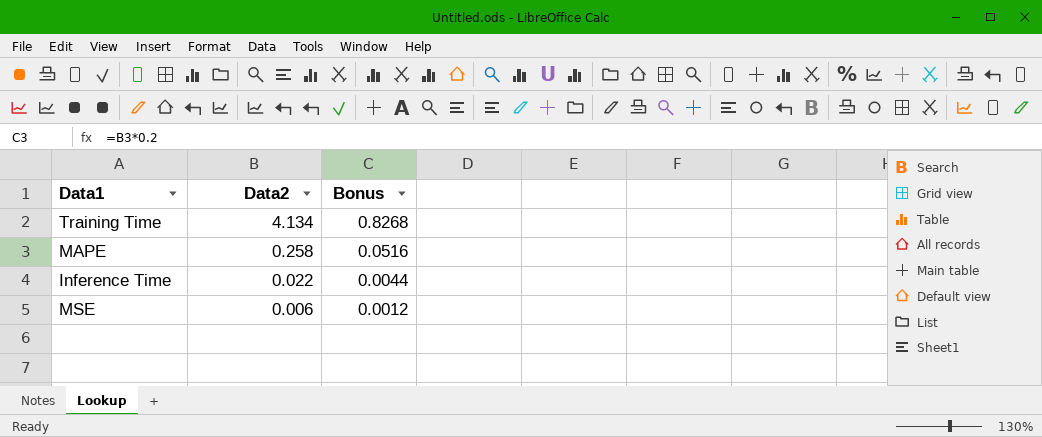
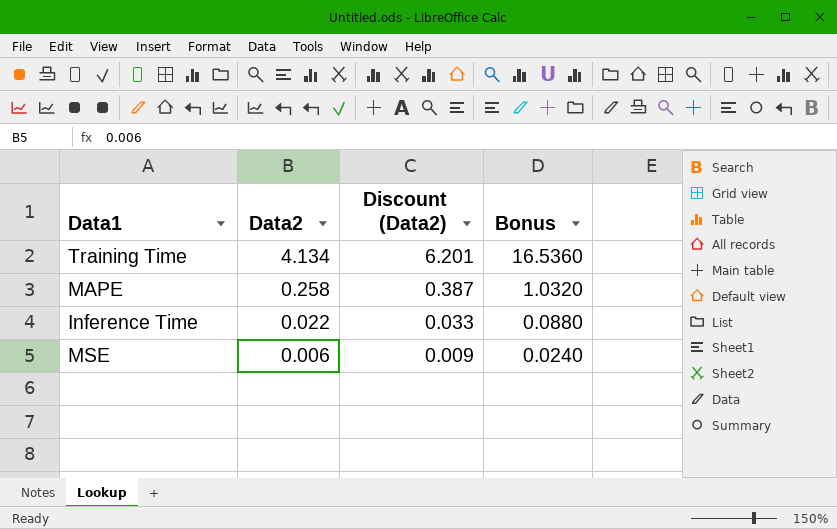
column Discount (Data2) | formula: none -> [Data2] * 1.5
column Bonus | formula: [Data2] * 0.2 -> [Data2] * 4

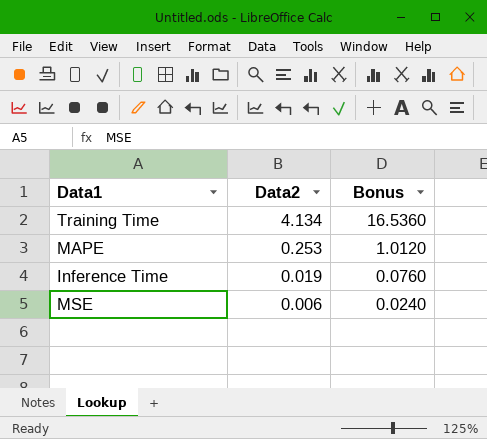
column Discount (Data2) | formula: [Data2] * 1.5 -> none
MAPE | Data2: 0.258 -> 0.253
MAPE | Bonus: 1.0320 -> 1.0120
Inference Time | Data2: 0.022 -> 0.019
Inference Time | Bonus: 0.0880 -> 0.0760

